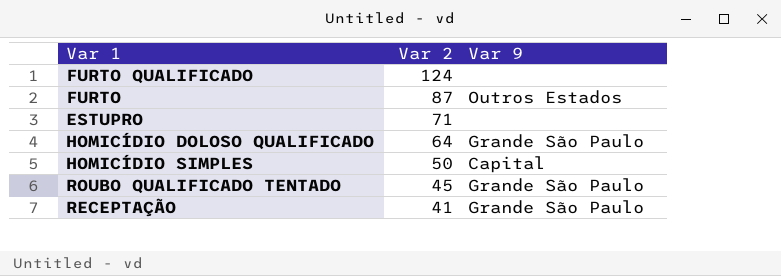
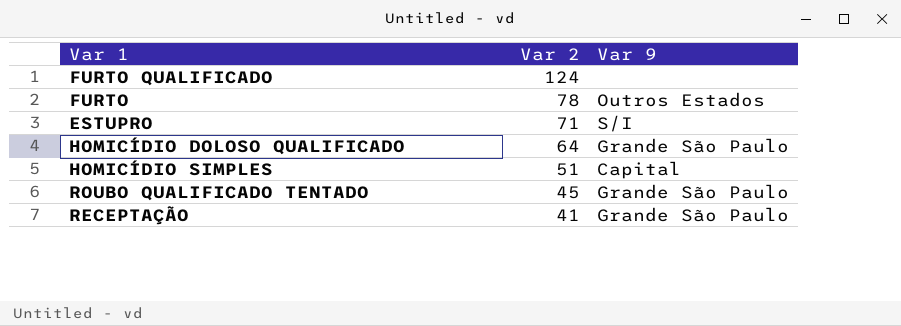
FURTO | Var 2: 87 -> 78
ESTUPRO | Var 9: none -> S/I
HOMICÍDIO SIMPLES | Var 2: 50 -> 51

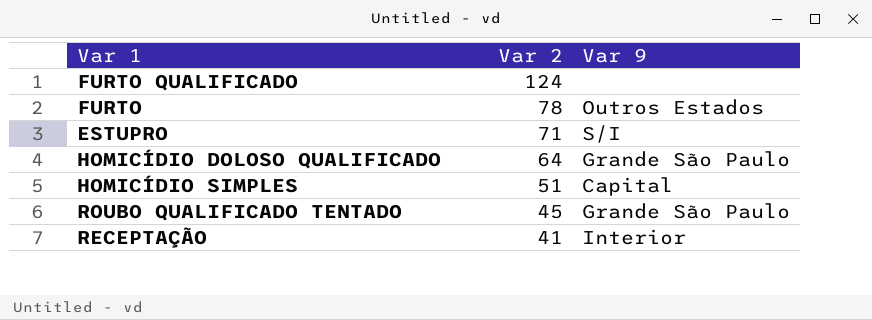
RECEPTAÇÃO | Var 9: Grande São Paulo -> Interior

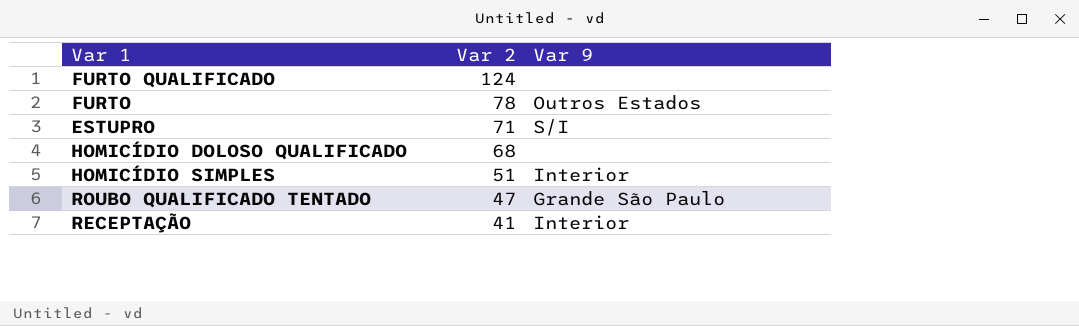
HOMICÍDIO DOLOSO QUALIFICADO | Var 2: 64 -> 68
HOMICÍDIO DOLOSO QUALIFICADO | Var 9: Grande São Paulo -> none
HOMICÍDIO SIMPLES | Var 9: Capital -> Interior
ROUBO QUALIFICADO TENTADO | Var 2: 45 -> 47

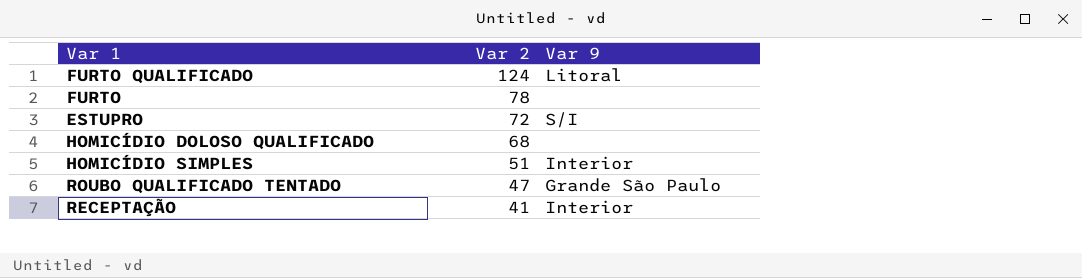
FURTO QUALIFICADO | Var 9: none -> Litoral
FURTO | Var 9: Outros Estados -> none
ESTUPRO | Var 2: 71 -> 72

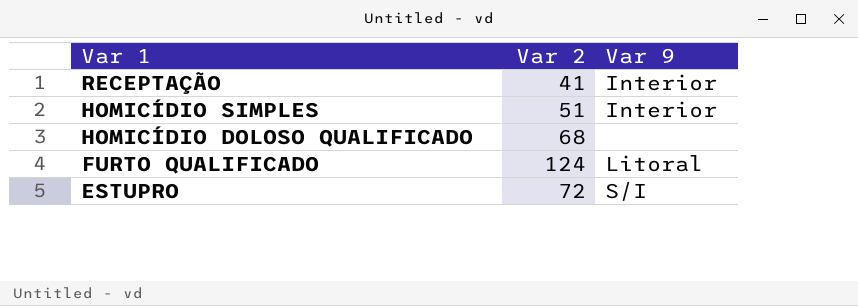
row order: Var 2 descending -> Var 1 descending
row FURTO: 78 | none -> none
row ROUBO QUALIFICADO TENTADO: 47 | Grande São Paulo -> none

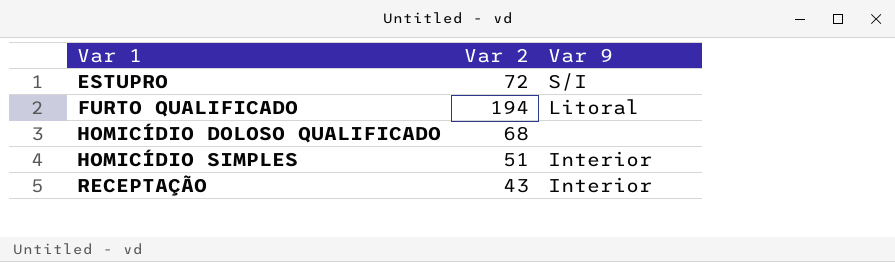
row order: Var 1 descending -> Var 1 ascending
FURTO QUALIFICADO | Var 2: 124 -> 194
RECEPTAÇÃO | Var 2: 41 -> 43

